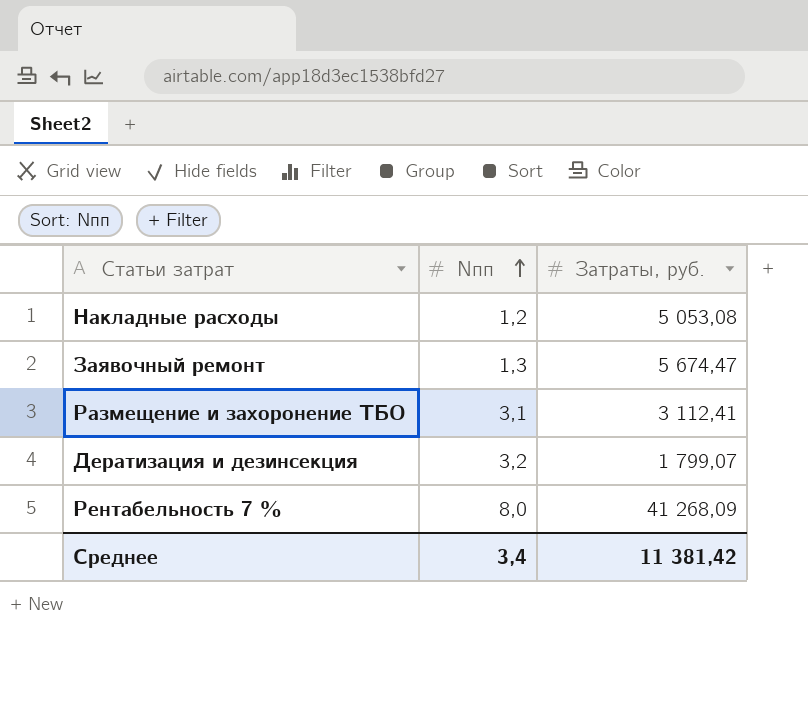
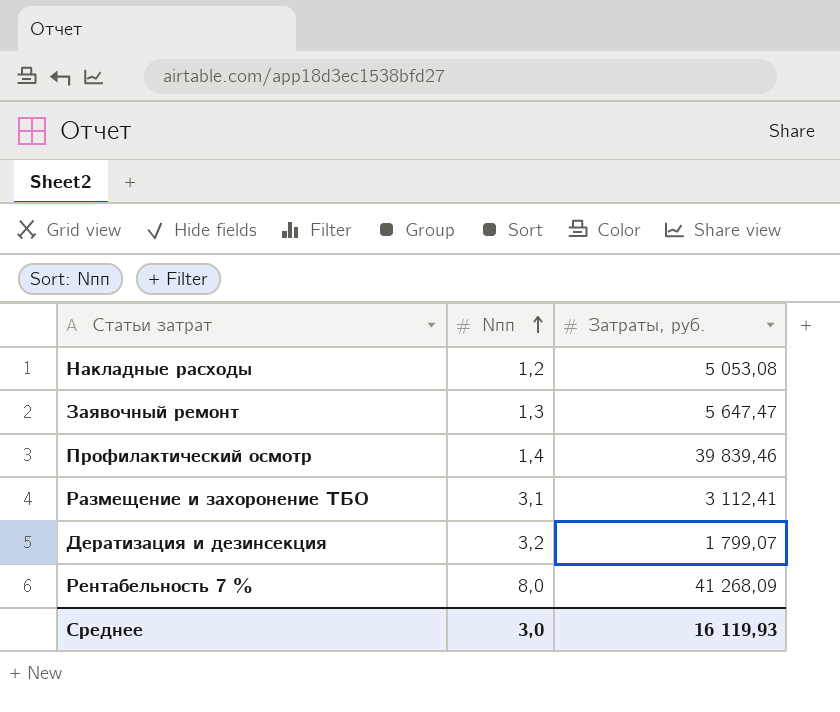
Заявочный ремонт | Затраты, руб.: 5 674,47 -> 5 647,47
row Профилактический осмотр: none -> 1,4 | 39 839,46
Среднее | Nпп: 3,4 -> 3,0
Среднее | Затраты, руб.: 11 381,42 -> 16 119,93

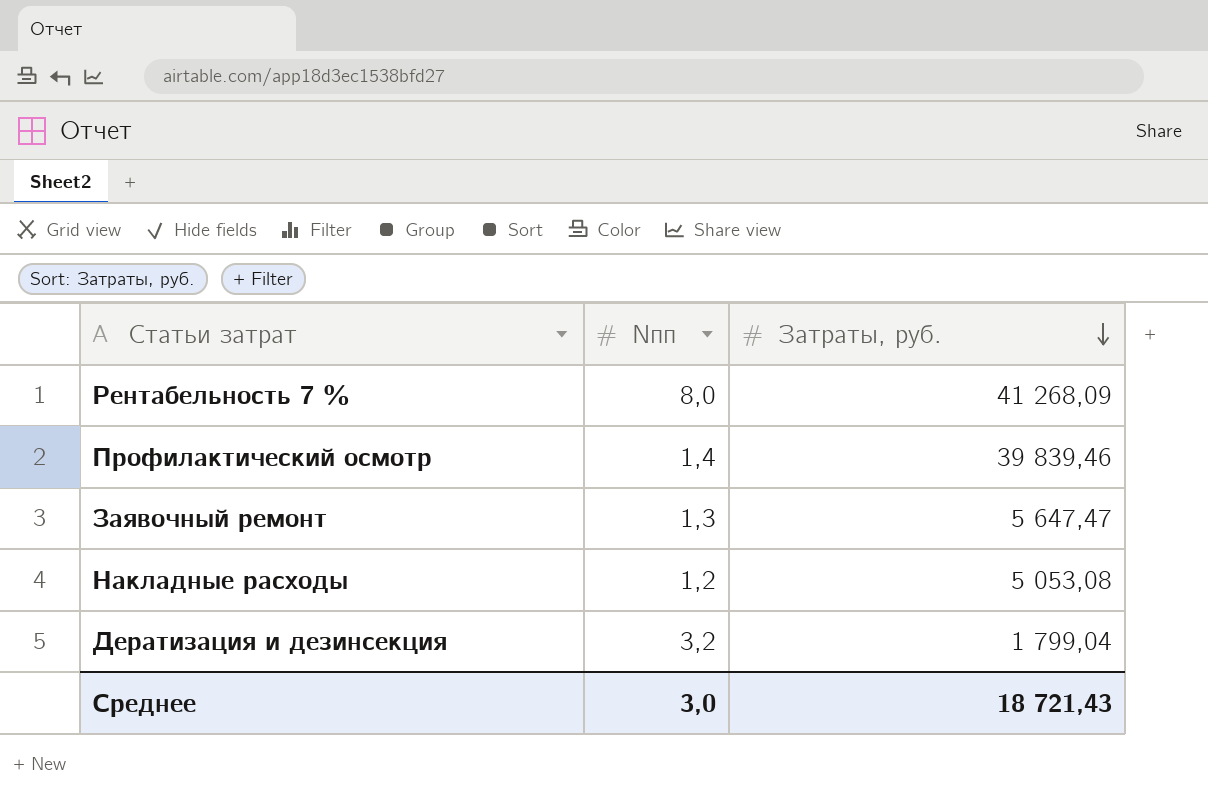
row order: Nпп ascending -> Затраты, руб. descending
row Размещение и захоронение ТБО: 3,1 | 3 112,41 -> none
Дератизация и дезинсекция | Затраты, руб.: 1 799,07 -> 1 799,04
Среднее | Затраты, руб.: 16 119,93 -> 18 721,43

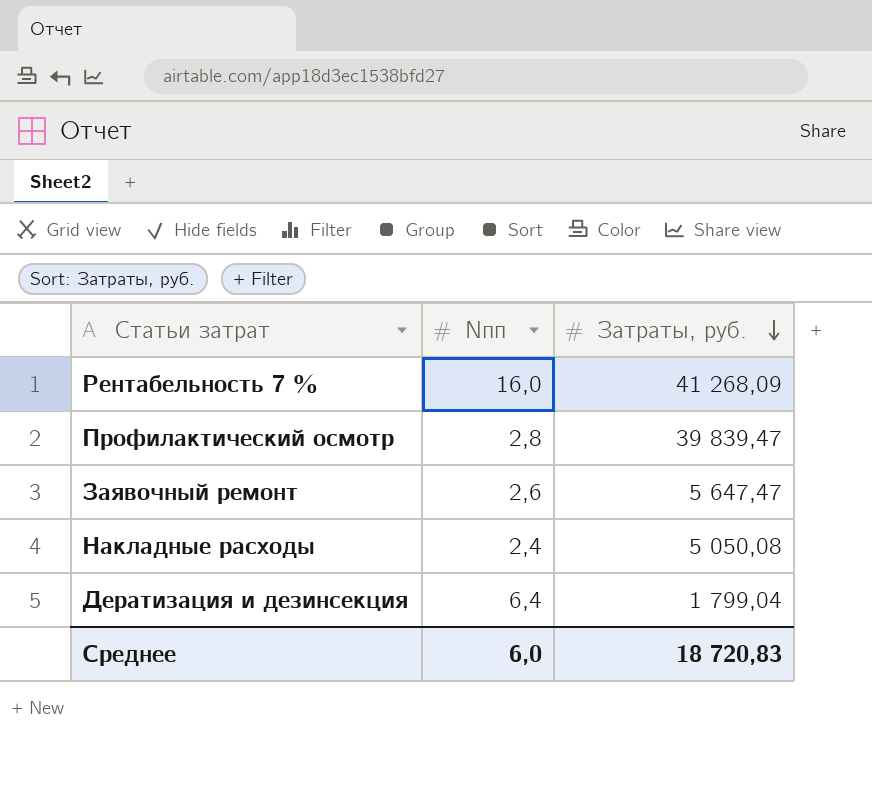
Рентабельность 7 % | Nпп: 8,0 -> 16,0
Профилактический осмотр | Nпп: 1,4 -> 2,8
Профилактический осмотр | Затраты, руб.: 39 839,46 -> 39 839,47
Заявочный ремонт | Nпп: 1,3 -> 2,6
Накладные расходы | Nпп: 1,2 -> 2,4
Накладные расходы | Затраты, руб.: 5 053,08 -> 5 050,08
Дератизация и дезинсекция | Nпп: 3,2 -> 6,4
Среднее | Nпп: 3,0 -> 6,0
Среднее | Затраты, руб.: 18 721,43 -> 18 720,83

